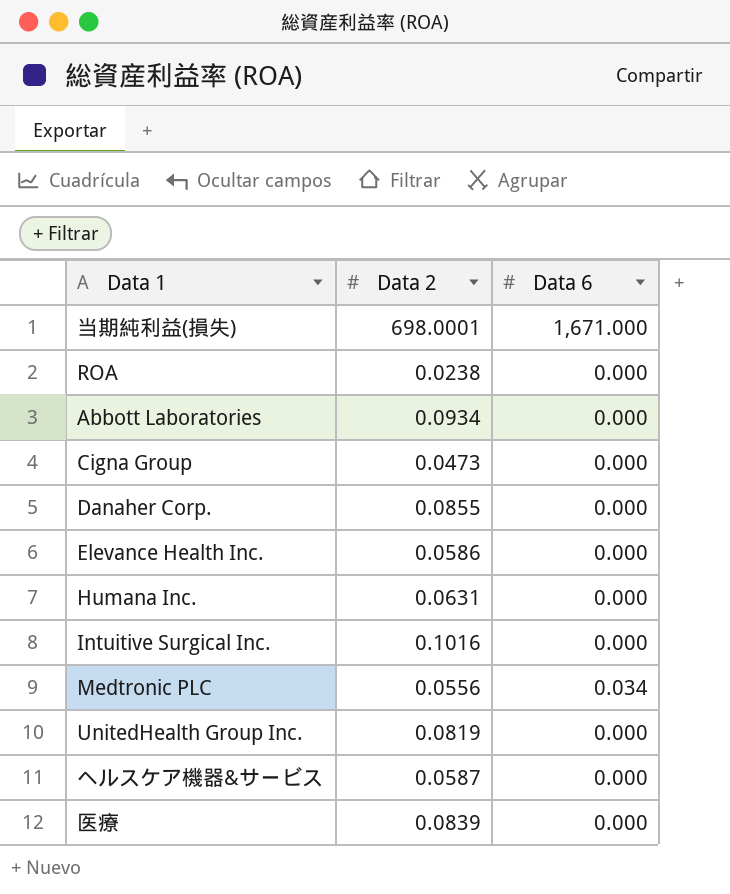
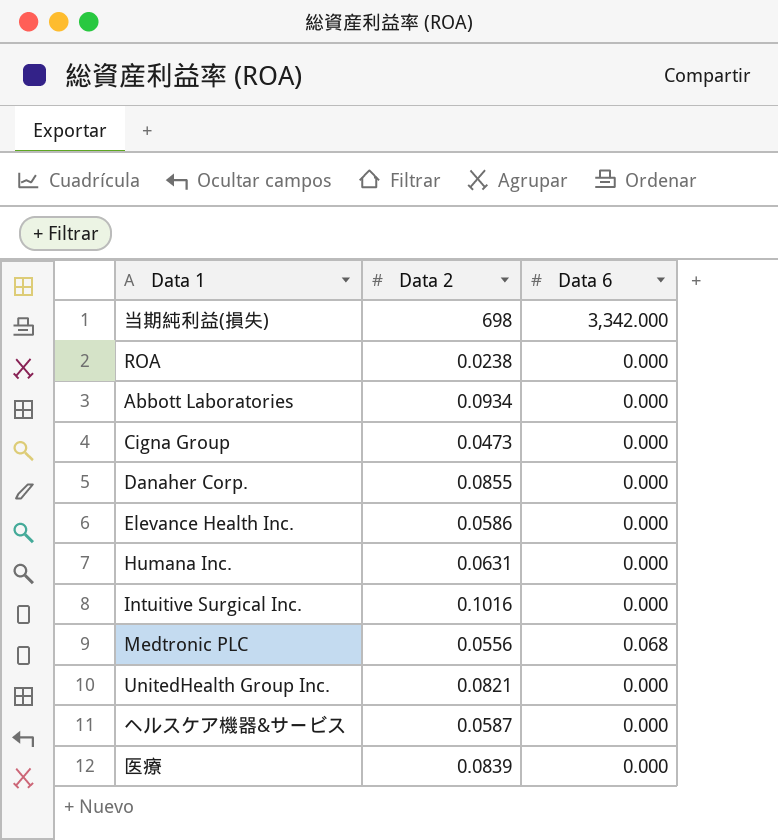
当期純利益(損失) | Data 2: 698.0001 -> 698
当期純利益(損失) | Data 6: 1,671.000 -> 3,342.000
Medtronic PLC | Data 6: 0.034 -> 0.068
UnitedHealth Group Inc. | Data 2: 0.0819 -> 0.0821

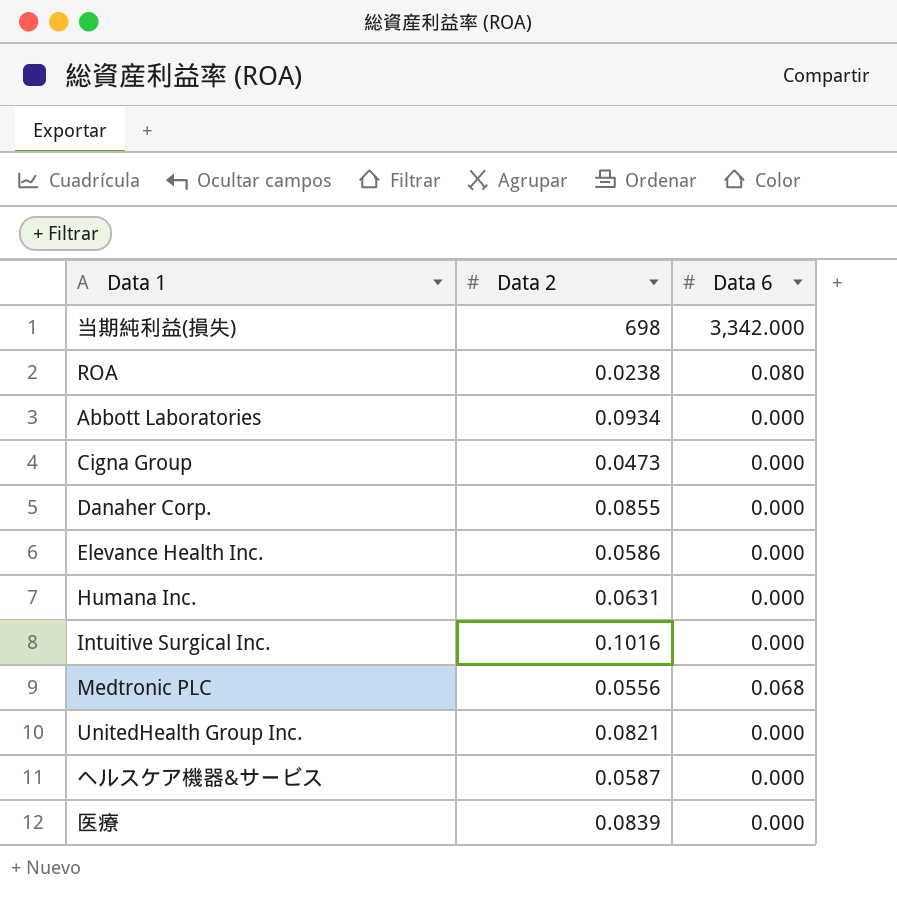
ROA | Data 6: 0.000 -> 0.080

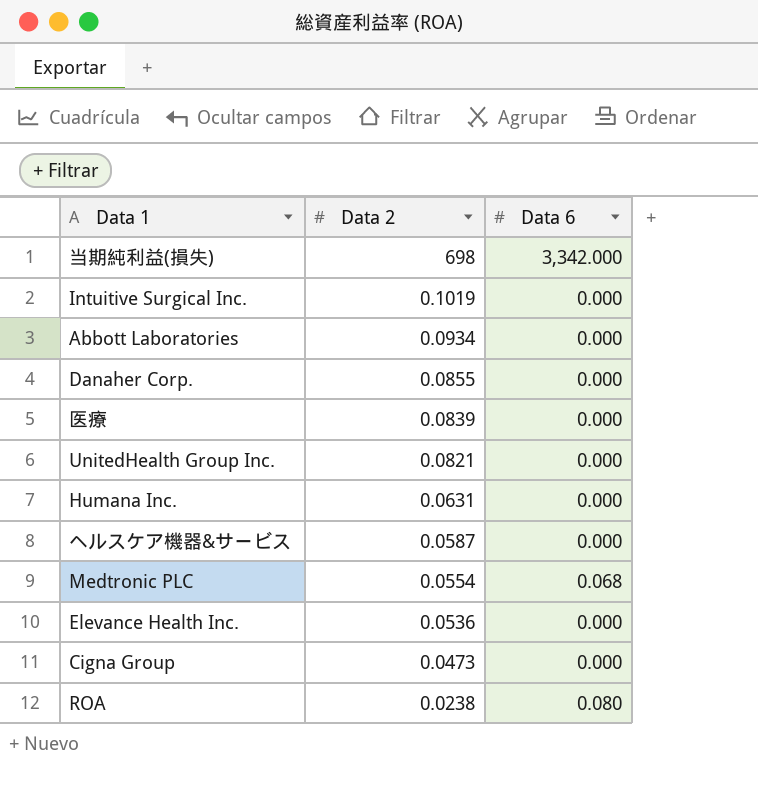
row order: none -> Data 2 descending
Intuitive Surgical Inc. | Data 2: 0.1016 -> 0.1019
Medtronic PLC | Data 2: 0.0556 -> 0.0554
Elevance Health Inc. | Data 2: 0.0586 -> 0.0536

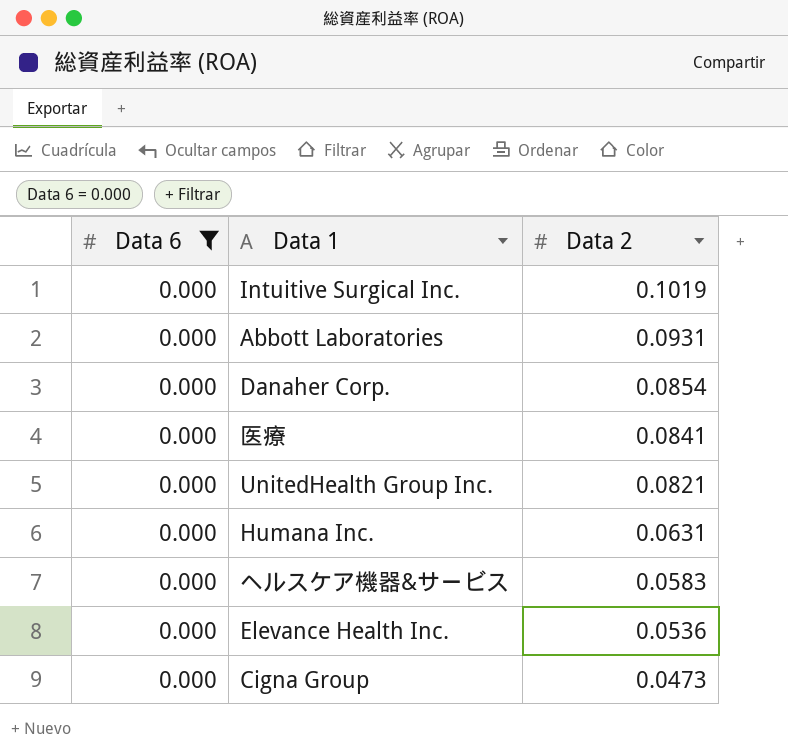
filter: none -> Data 6 = 0.000
column Data 6 | position: 3 -> 1
Abbott Laboratories | Data 2: 0.0934 -> 0.0931
Danaher Corp. | Data 2: 0.0855 -> 0.0854
医療 | Data 2: 0.0839 -> 0.0841
ヘルスケア機器&サービス | Data 2: 0.0587 -> 0.0583

